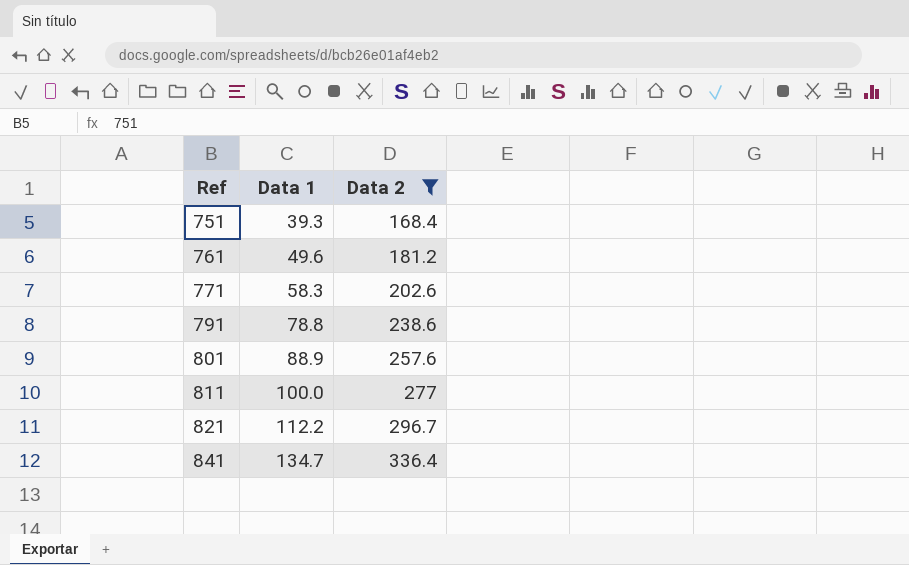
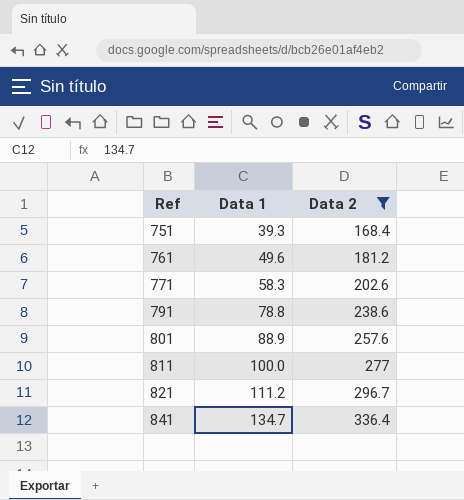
821 | Data 1: 112.2 -> 111.2

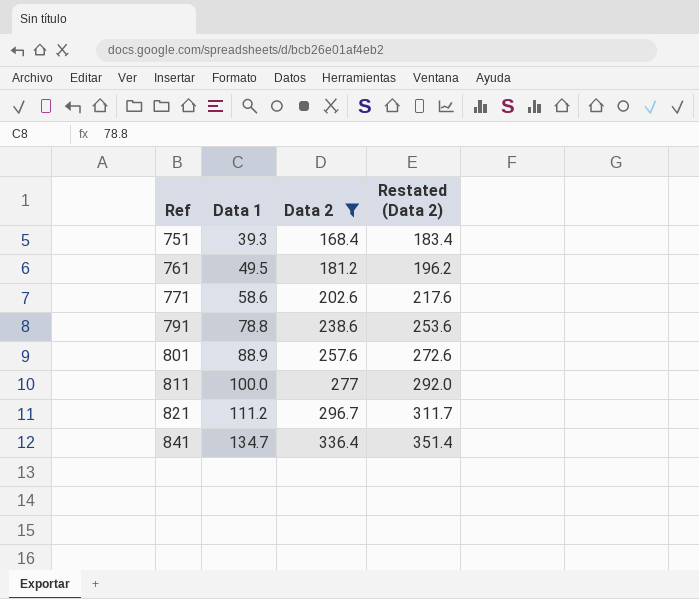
column Restated (Data 2) | formula: none -> [Data 2] + 15
761 | Data 1: 49.6 -> 49.5
771 | Data 1: 58.3 -> 58.6

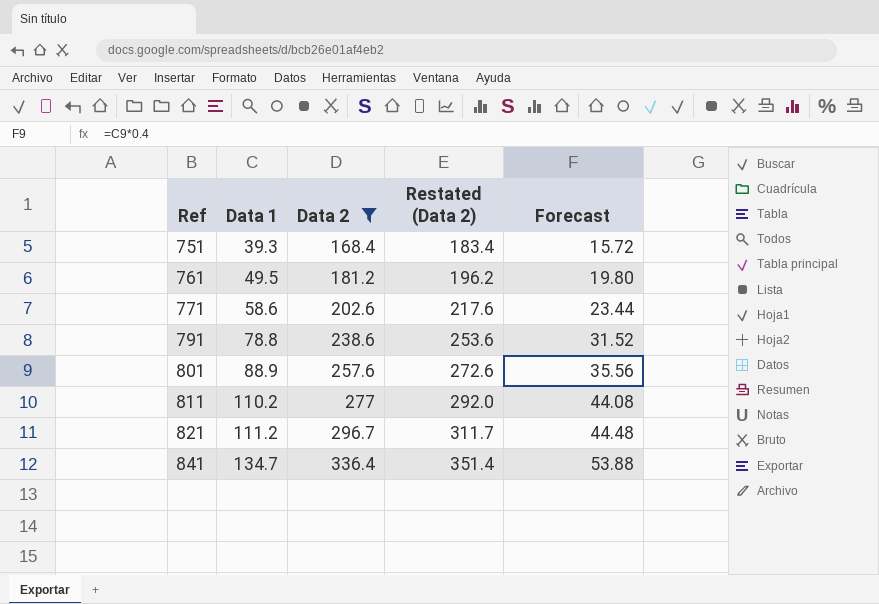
column Forecast | formula: none -> [Data 1] * 0.4
811 | Data 1: 100.0 -> 110.2

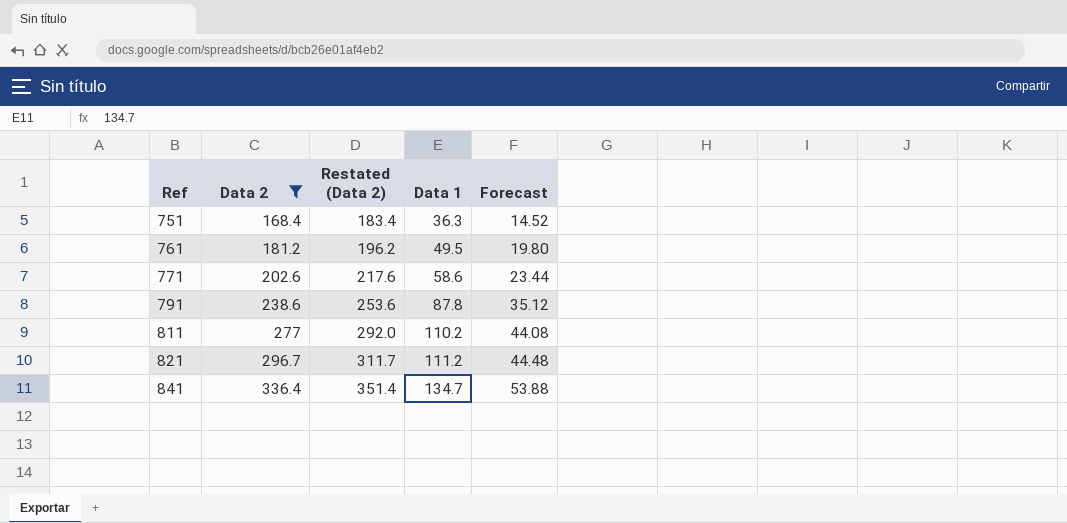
column Data 1 | position: 2 -> 4
row 801: 88.9 | 257.6 | 272.6 | 35.56 -> none
751 | Data 1: 39.3 -> 36.3
751 | Forecast: 15.72 -> 14.52
791 | Data 1: 78.8 -> 87.8
791 | Forecast: 31.52 -> 35.12

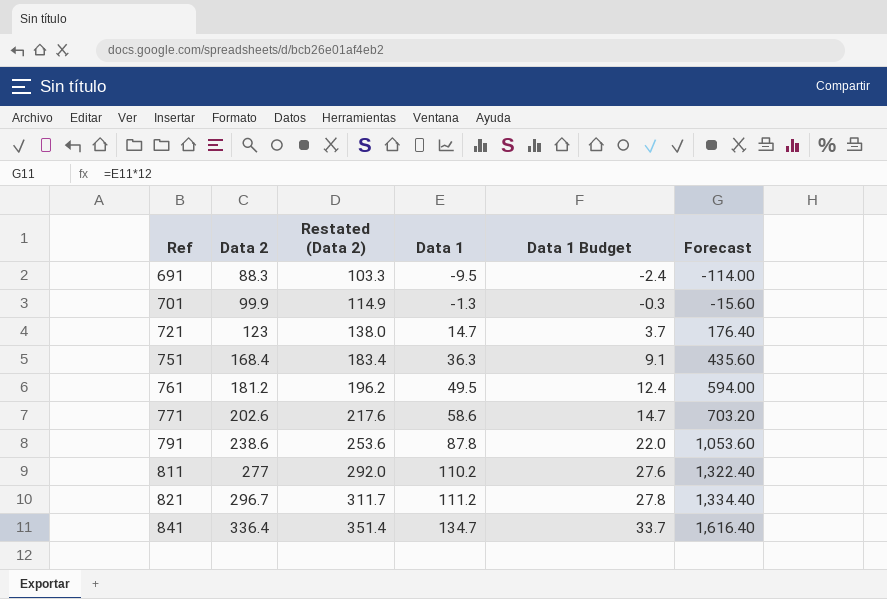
filter: Data 2 >= 168.4 -> none
column Data 1 Budget | formula: none -> [Data 1] * 0.25
column Forecast | formula: [Data 1] * 0.4 -> [Data 1] * 12

